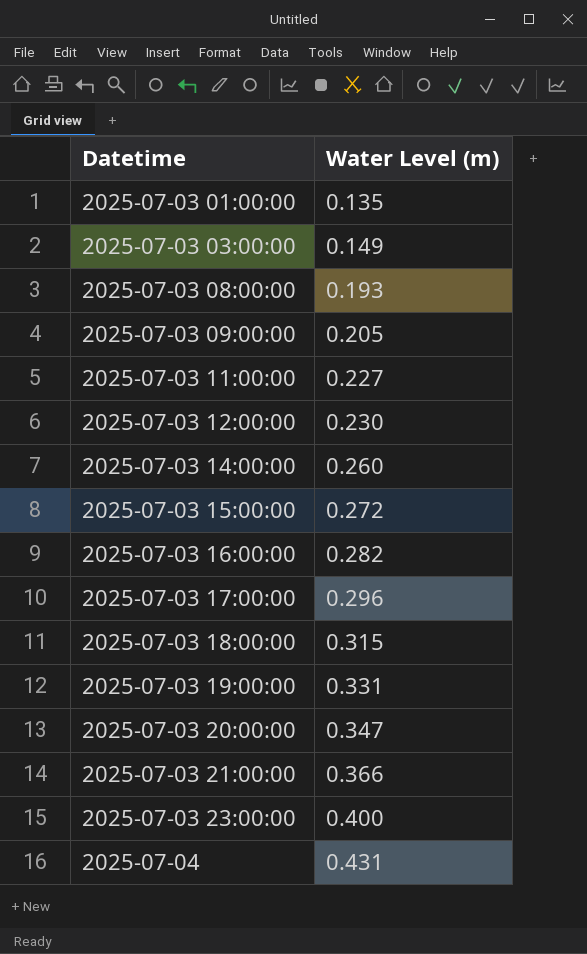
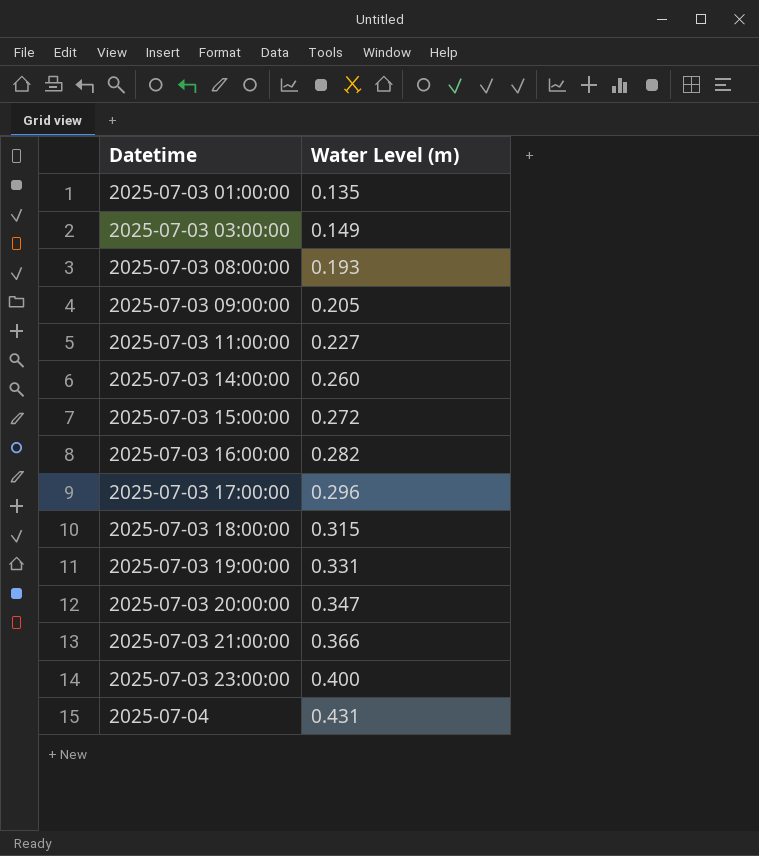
row 2025-07-03 12:00:00: 0.230 -> none

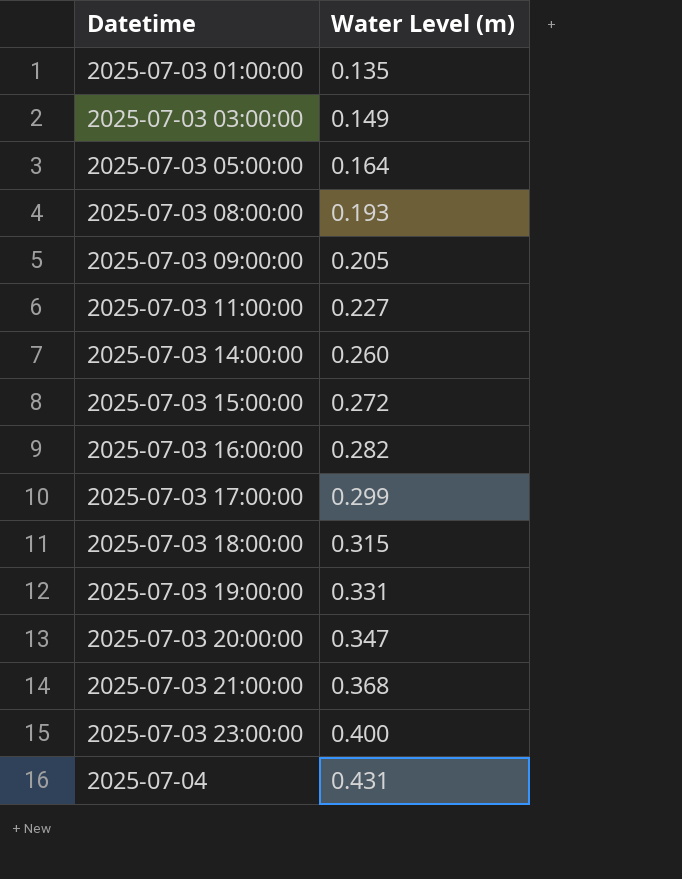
row 2025-07-03 05:00:00: none -> 0.164
2025-07-03 17:00:00 | Water Level (m): 0.296 -> 0.299
2025-07-03 21:00:00 | Water Level (m): 0.366 -> 0.368

